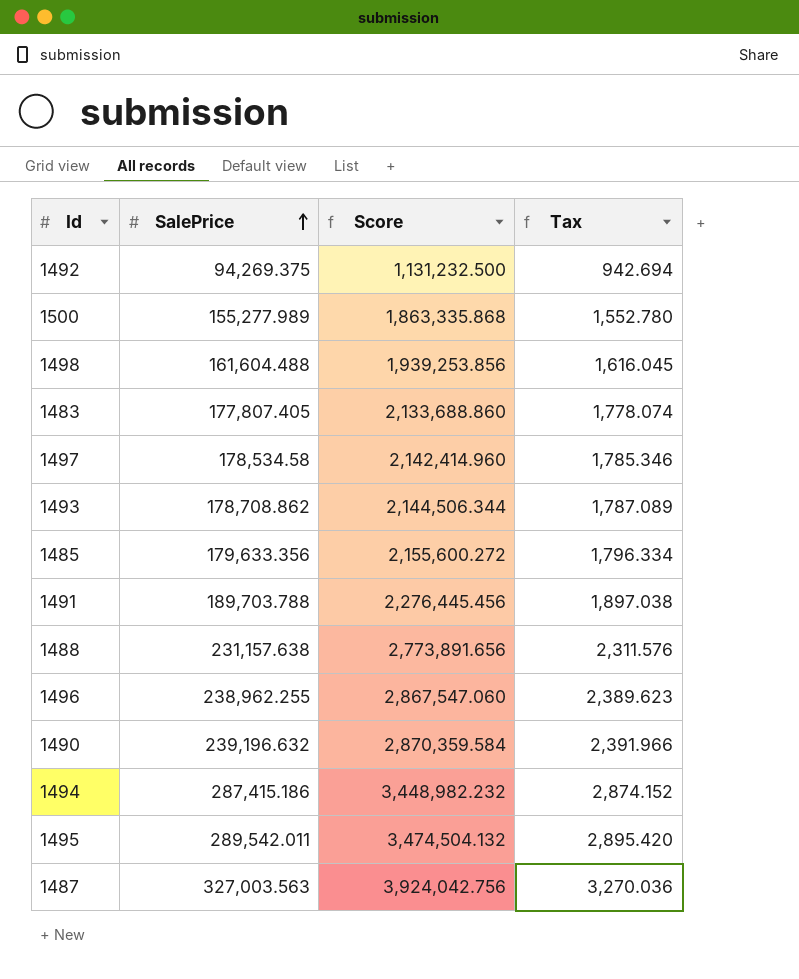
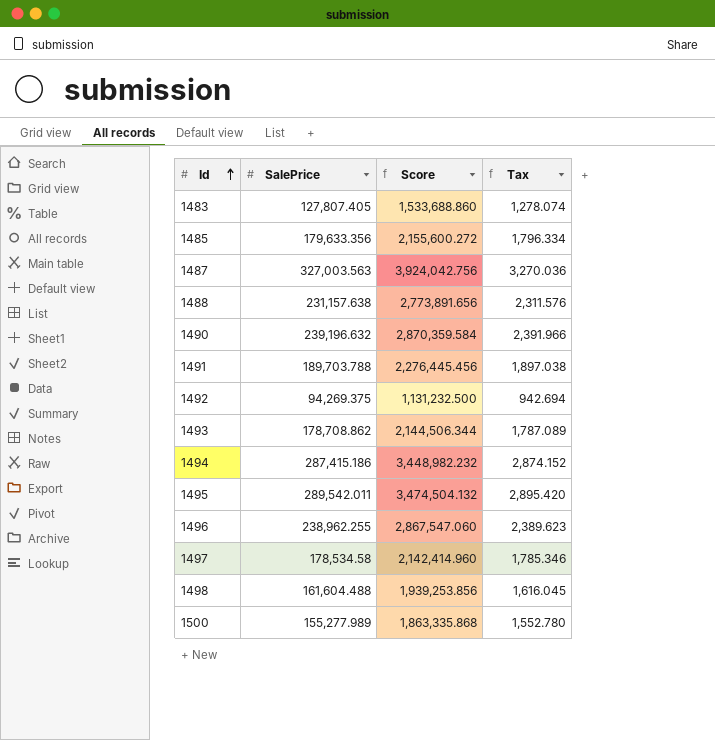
row order: SalePrice ascending -> Id ascending
1483 | SalePrice: 177,807.405 -> 127,807.405
1483 | Score: 2,133,688.860 -> 1,533,688.860
1483 | Tax: 1,778.074 -> 1,278.074

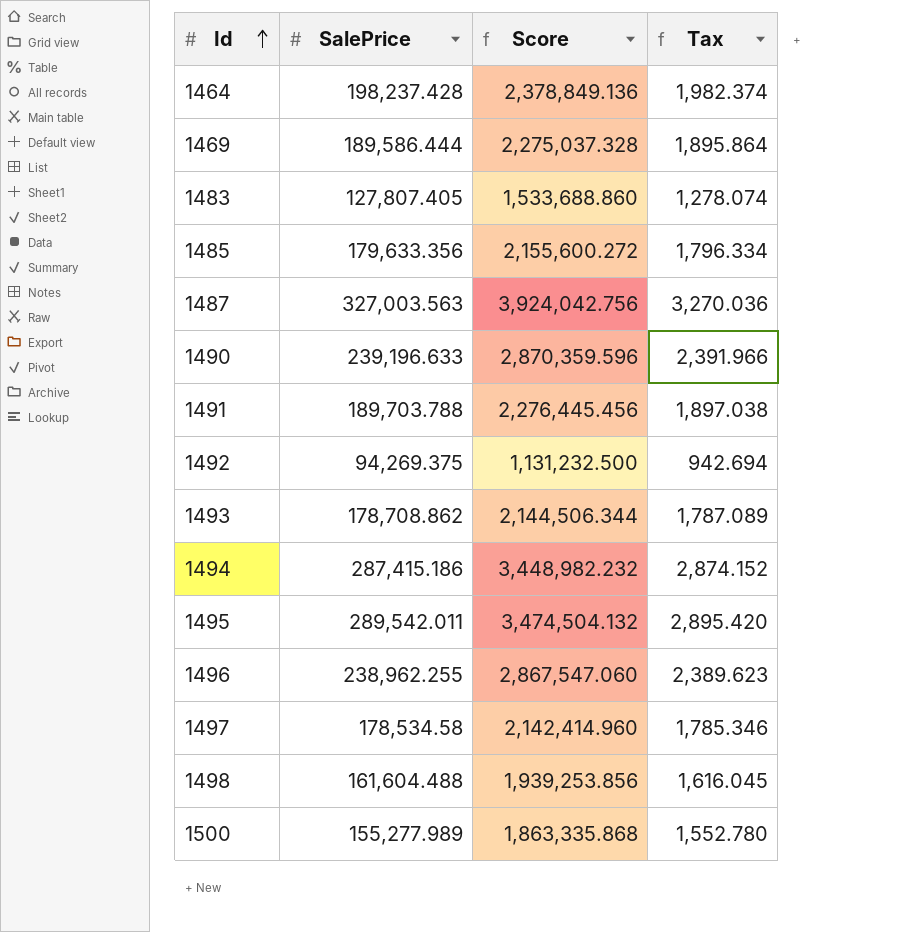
row 1488: 231,157.638 | 2,773,891.656 | 2,311.576 -> none
row 1464: none -> 198,237.428 | 2,378,849.136 | 1,982.374
row 1469: none -> 189,586.444 | 2,275,037.328 | 1,895.864
1490 | SalePrice: 239,196.632 -> 239,196.633
1490 | Score: 2,870,359.584 -> 2,870,359.596

